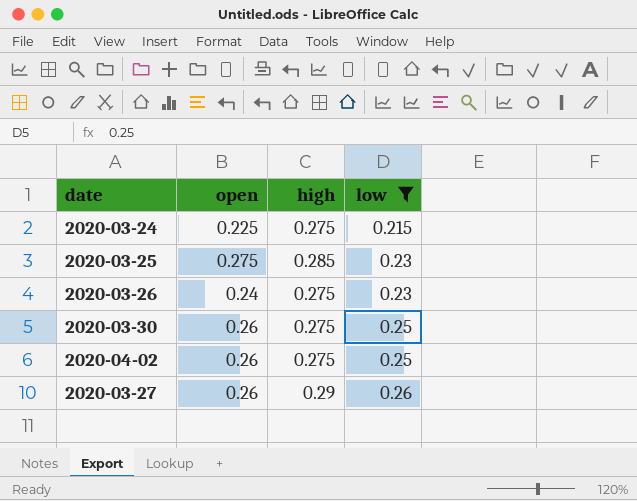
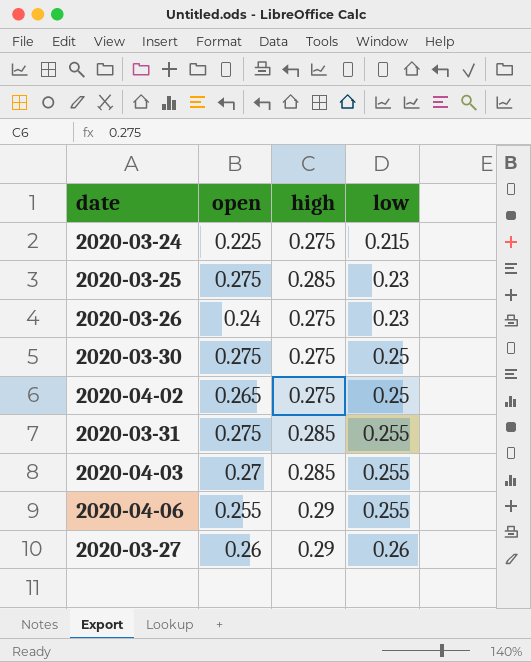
filter: low != 0.255 -> none
2020-03-30 | open: 0.26 -> 0.275
2020-04-02 | open: 0.26 -> 0.265

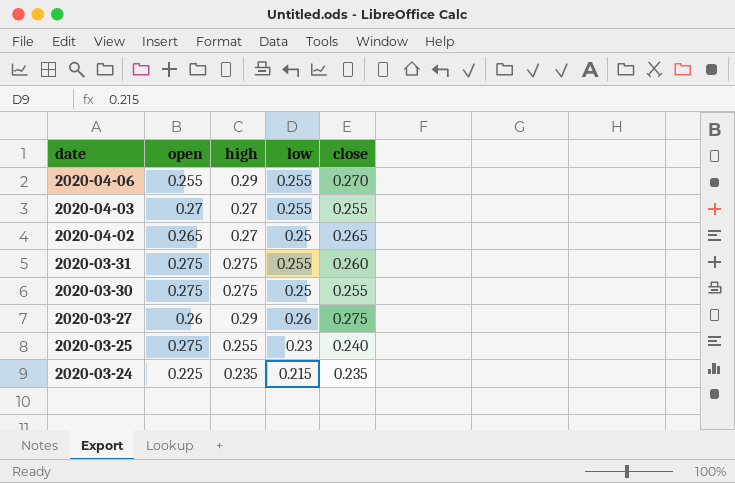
row order: low ascending -> date descending
column close | position: none -> 5
row 2020-03-26: 0.24 | 0.275 | 0.23 -> none
2020-04-03 | high: 0.285 -> 0.27
2020-04-02 | high: 0.275 -> 0.27
2020-03-31 | high: 0.285 -> 0.275
2020-03-25 | high: 0.285 -> 0.255
2020-03-24 | high: 0.275 -> 0.235

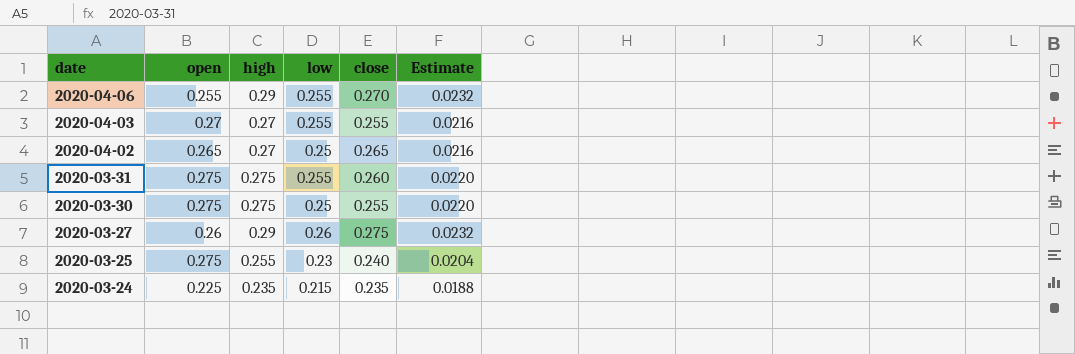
column Estimate | formula: none -> [high] * 0.08

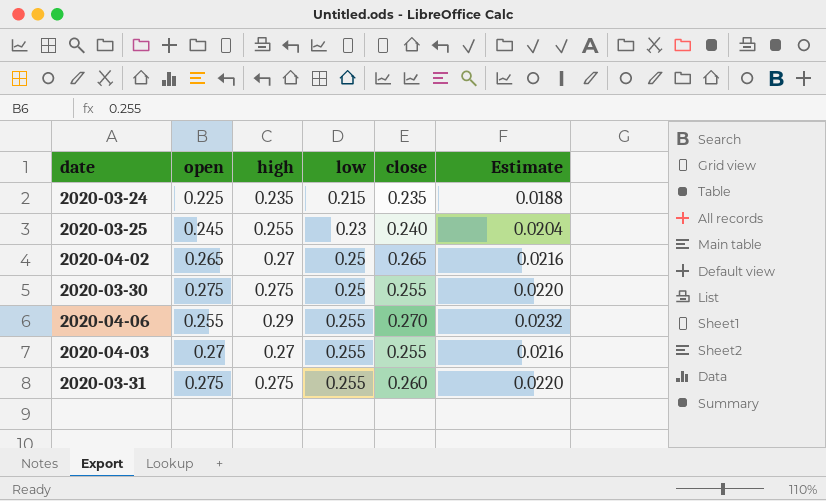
row order: date descending -> low ascending
row 2020-03-27: 0.26 | 0.29 | 0.26 | 0.275 | 0.0232 -> none
2020-03-25 | open: 0.275 -> 0.245

